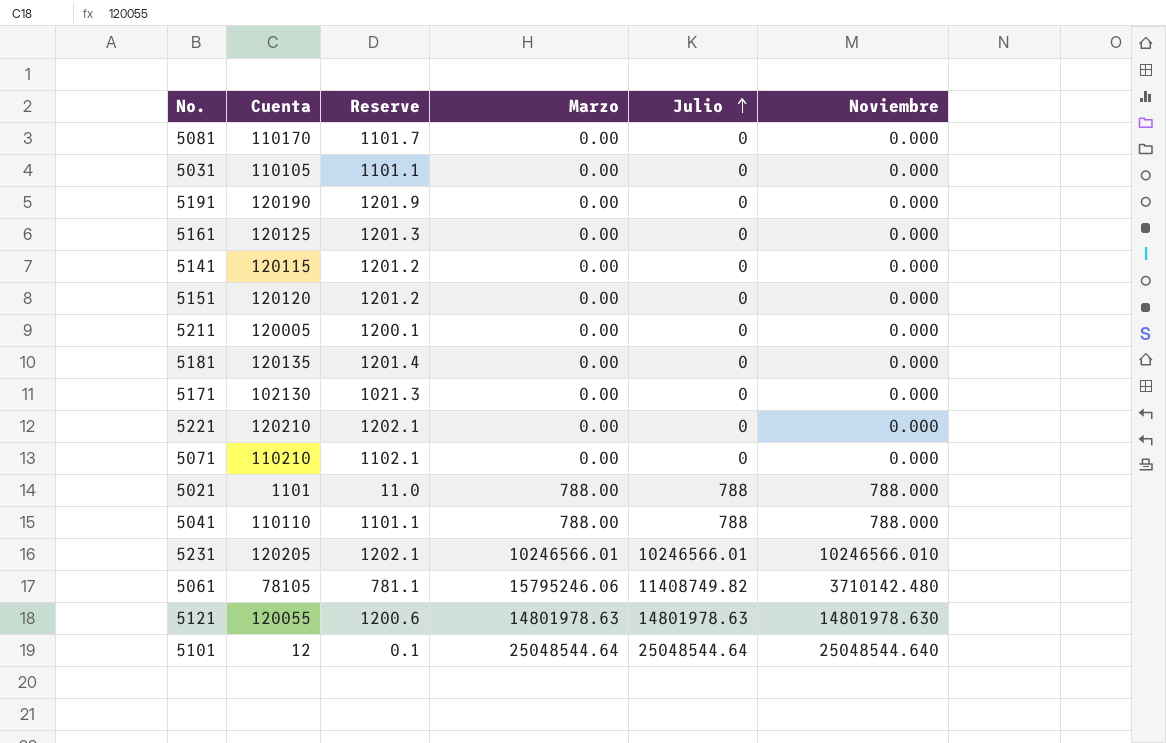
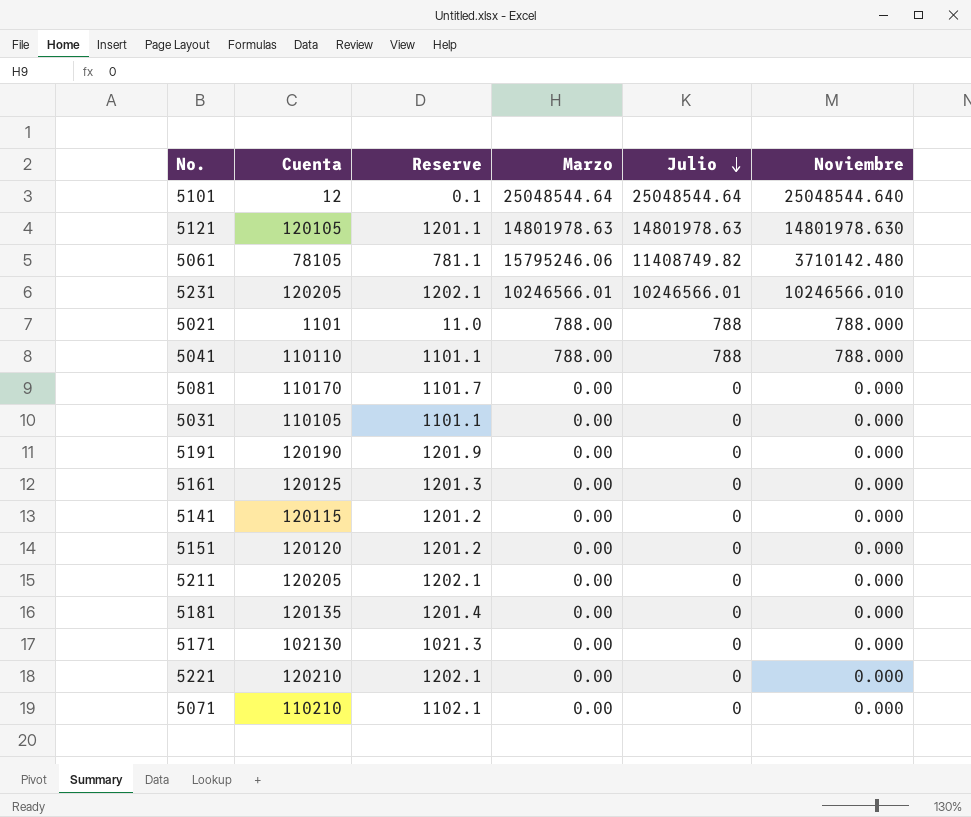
row order: Julio ascending -> Julio descending
5121 | Cuenta: 120055 -> 120105
5121 | Reserve: 1200.6 -> 1201.1
5211 | Cuenta: 120005 -> 120205
5211 | Reserve: 1200.1 -> 1202.1

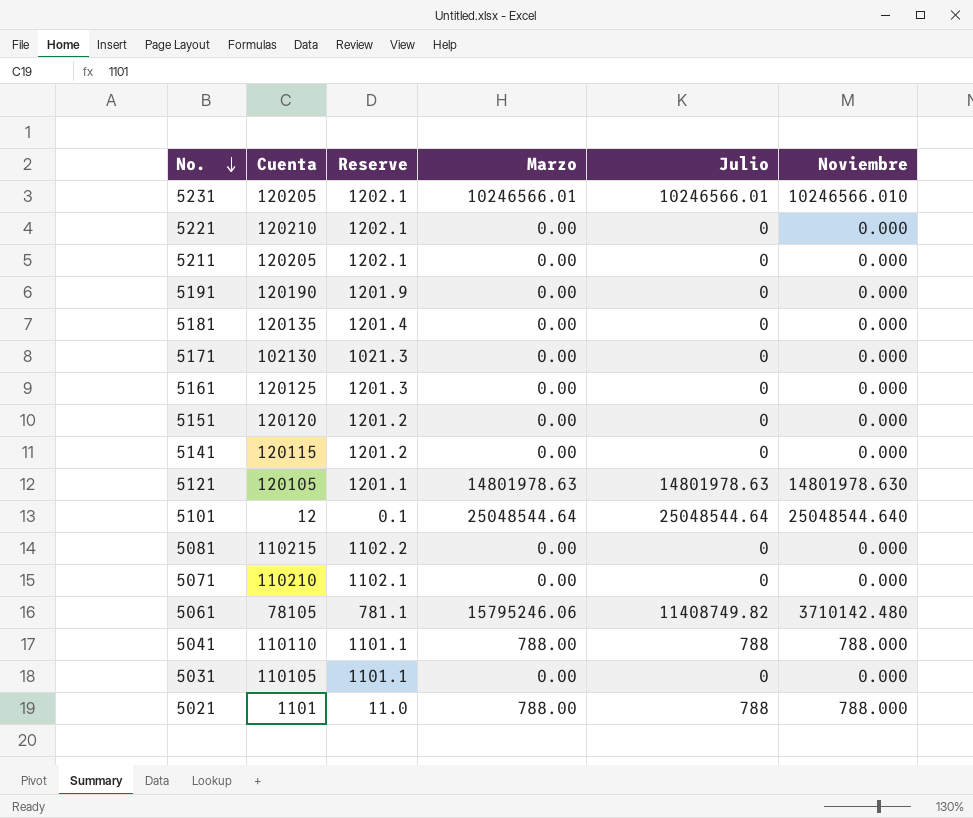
row order: Julio descending -> No. descending
5081 | Cuenta: 110170 -> 110215
5081 | Reserve: 1101.7 -> 1102.2

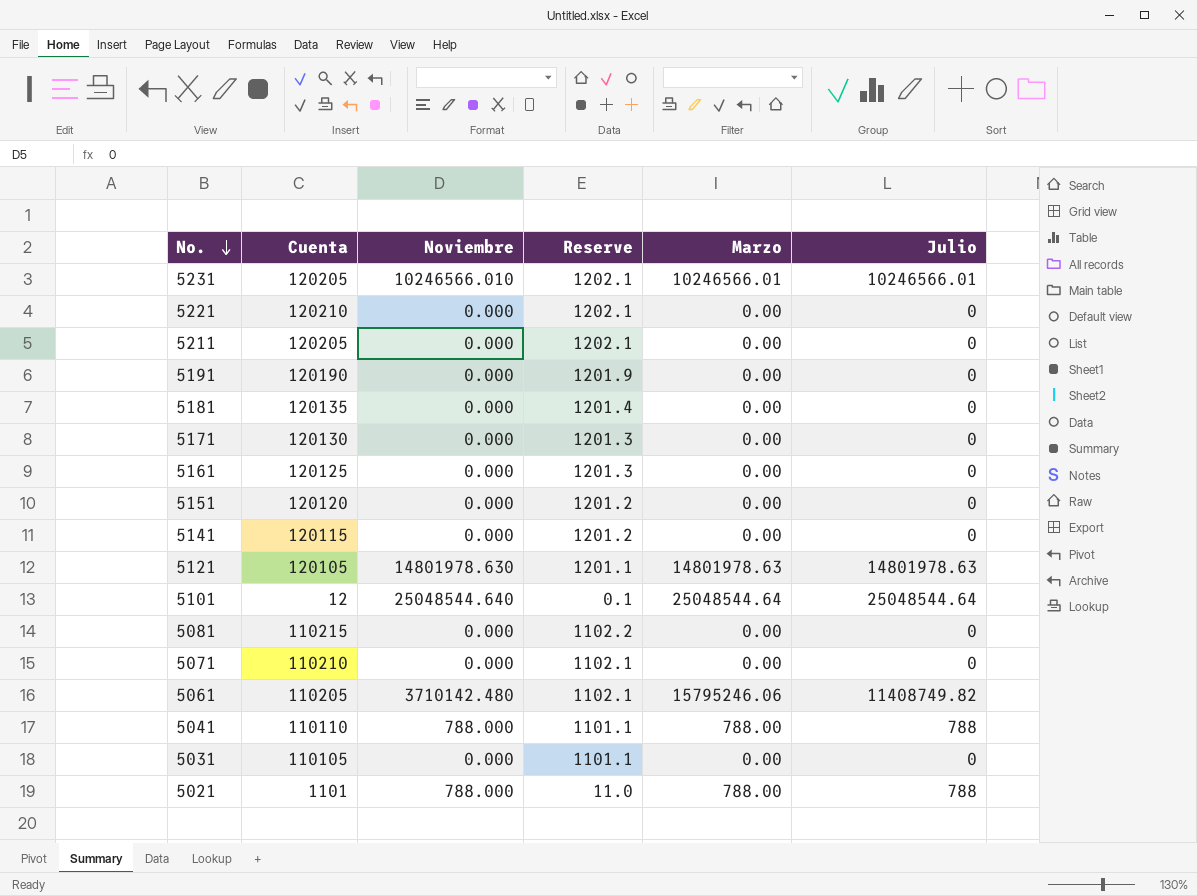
column Noviembre | position: 6 -> 3
5171 | Cuenta: 102130 -> 120130
5171 | Reserve: 1021.3 -> 1201.3
5061 | Cuenta: 78105 -> 110205
5061 | Reserve: 781.1 -> 1102.1

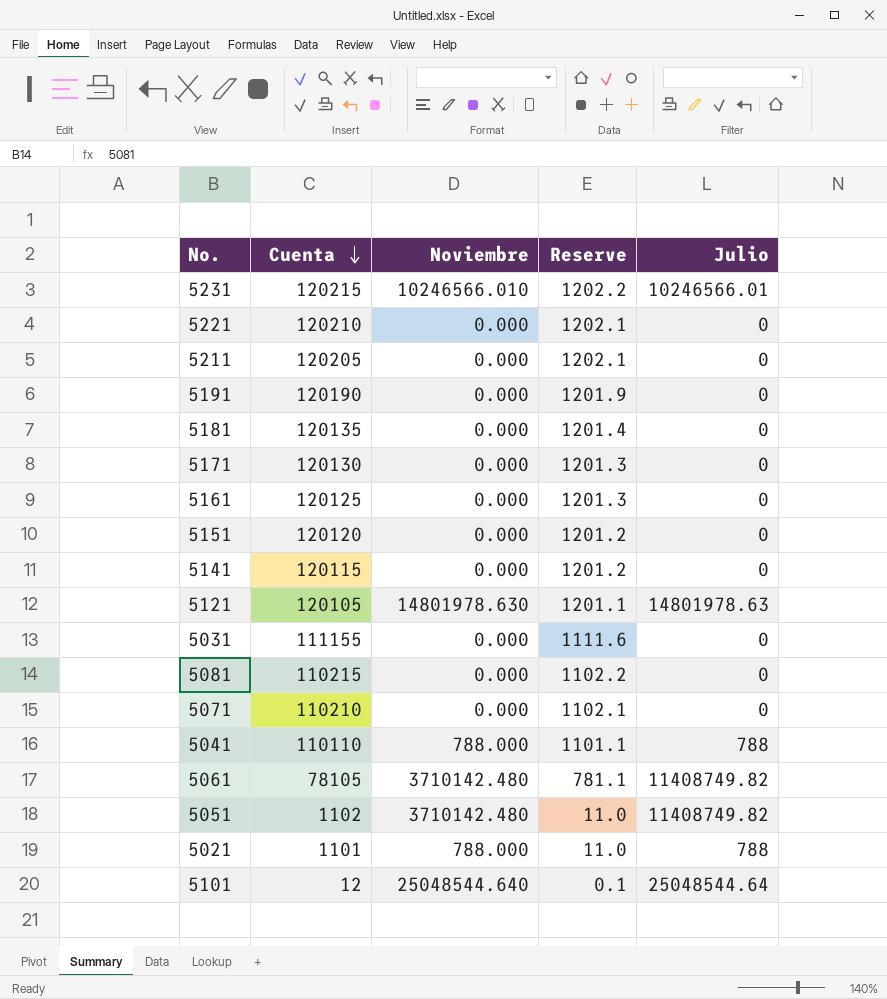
row order: No. descending -> Cuenta descending
column Marzo | position: 5 -> none
5231 | Cuenta: 120205 -> 120215
5231 | Reserve: 1202.1 -> 1202.2
5031 | Cuenta: 110105 -> 111155
5031 | Reserve: 1101.1 -> 1111.6
5061 | Cuenta: 110205 -> 78105
5061 | Reserve: 1102.1 -> 781.1
row 5051: none -> 1102 | 3710142.480 | 11.0 | 11408749.82

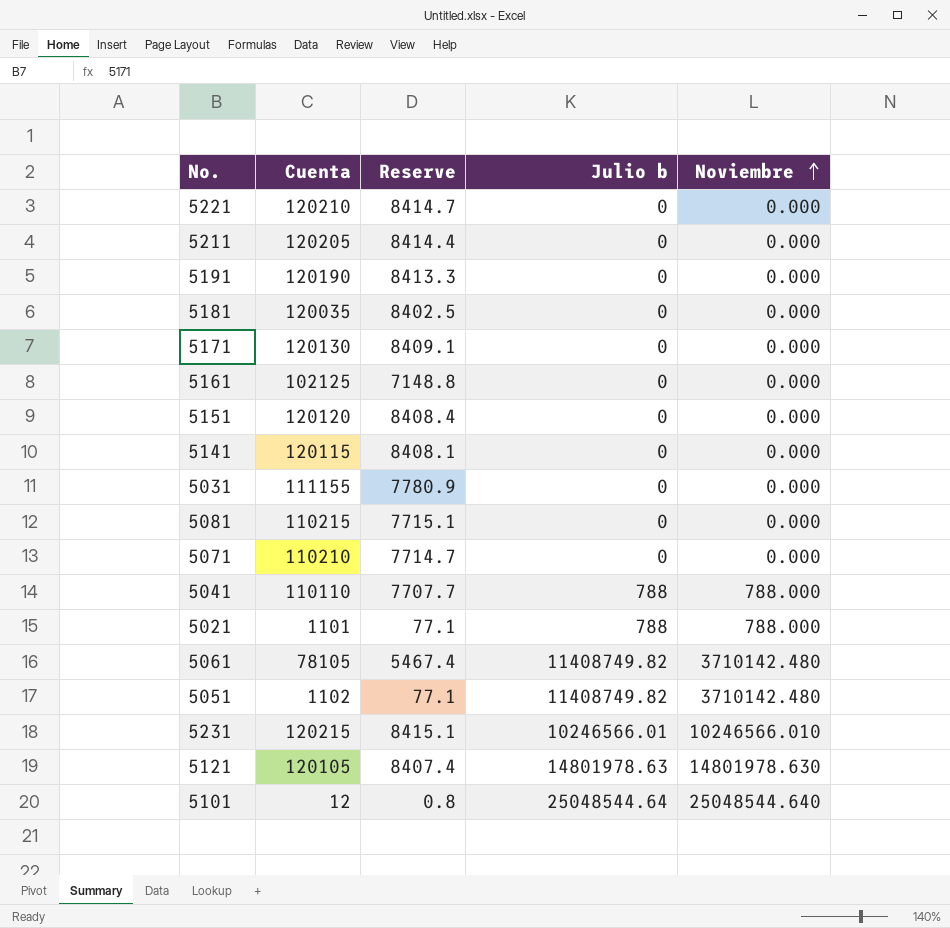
row order: Cuenta descending -> Noviembre ascending
column Reserve | formula: [Cuenta] * 0.01 -> [Cuenta] * 0.07
column name: Julio -> Julio b
column Noviembre | position: 3 -> 5
5181 | Cuenta: 120135 -> 120035
5161 | Cuenta: 120125 -> 102125

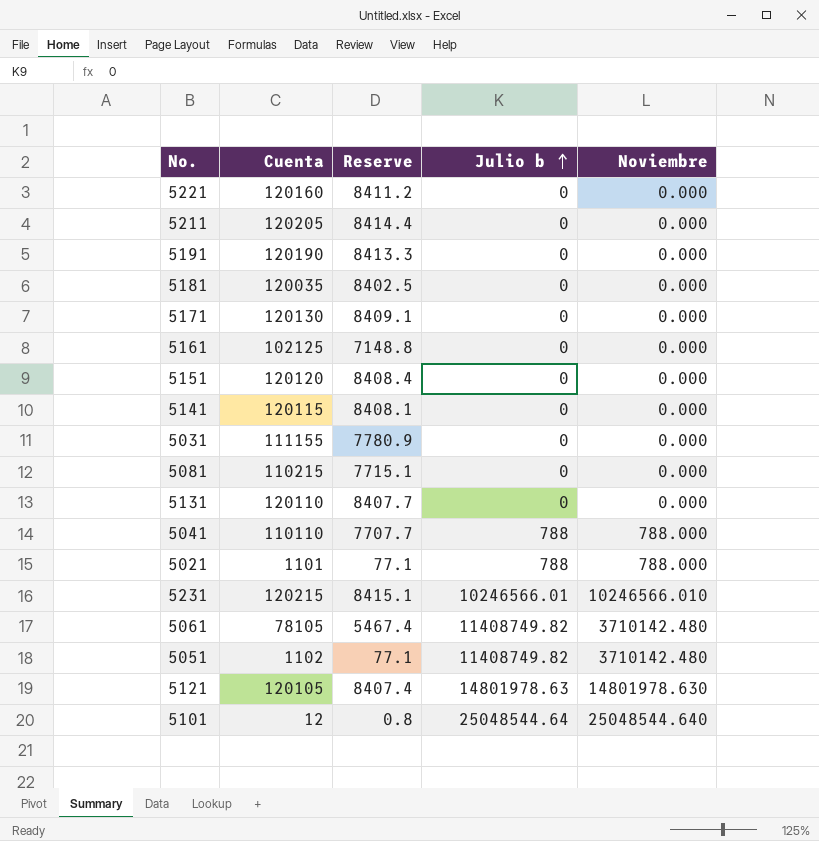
row order: Noviembre ascending -> Julio b ascending
row 5071: 110210 | 7714.7 | 0 | 0.000 -> none
5221 | Cuenta: 120210 -> 120160
5221 | Reserve: 8414.7 -> 8411.2
row 5131: none -> 120110 | 8407.7 | 0 | 0.000

